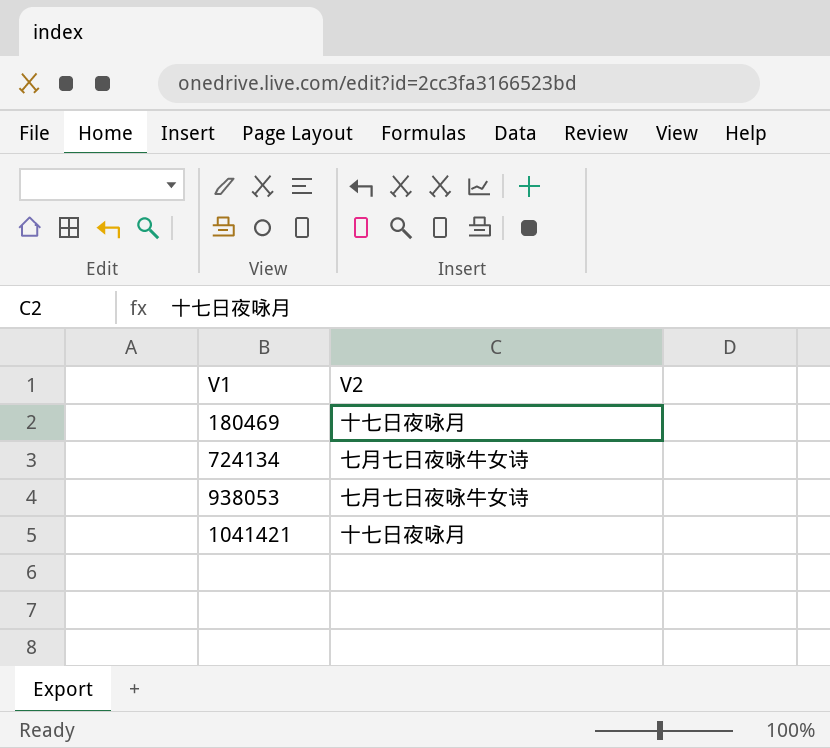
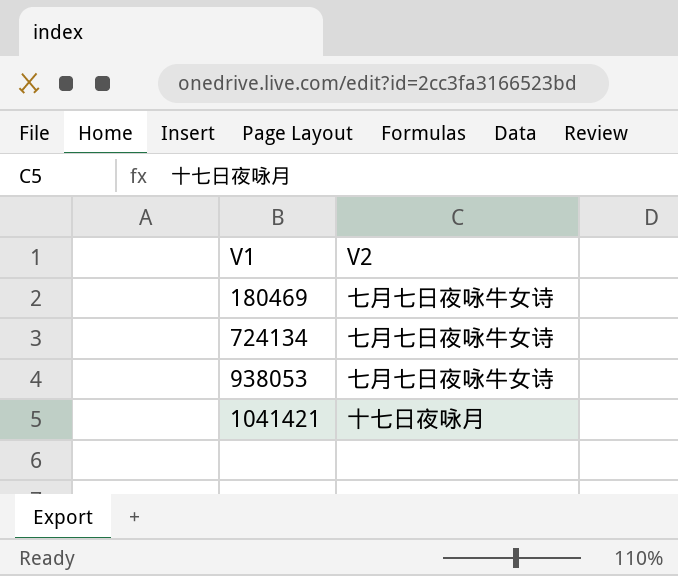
180469 | V2: 十七日夜咏月 -> 七月七日夜咏牛女诗

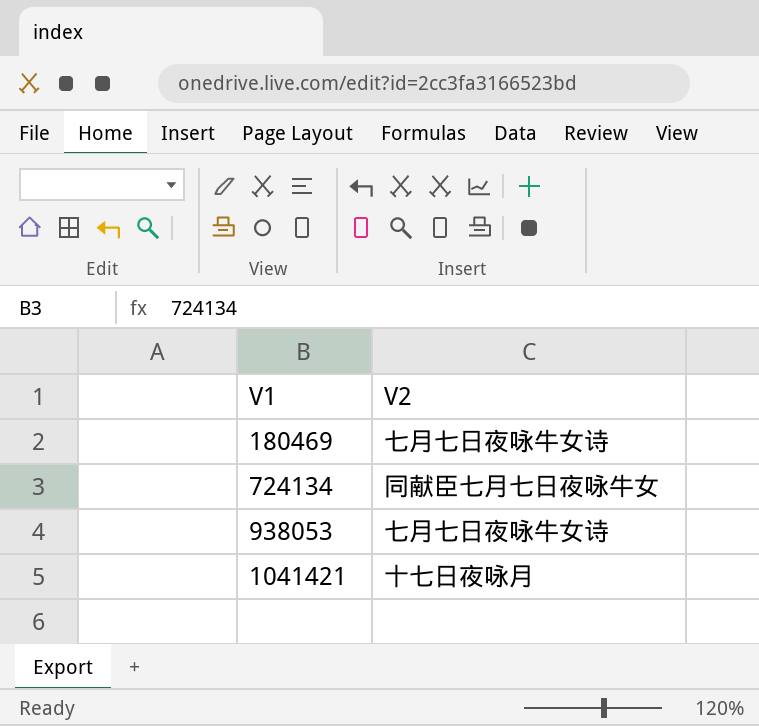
724134 | V2: 七月七日夜咏牛女诗 -> 同献臣七月七日夜咏牛女

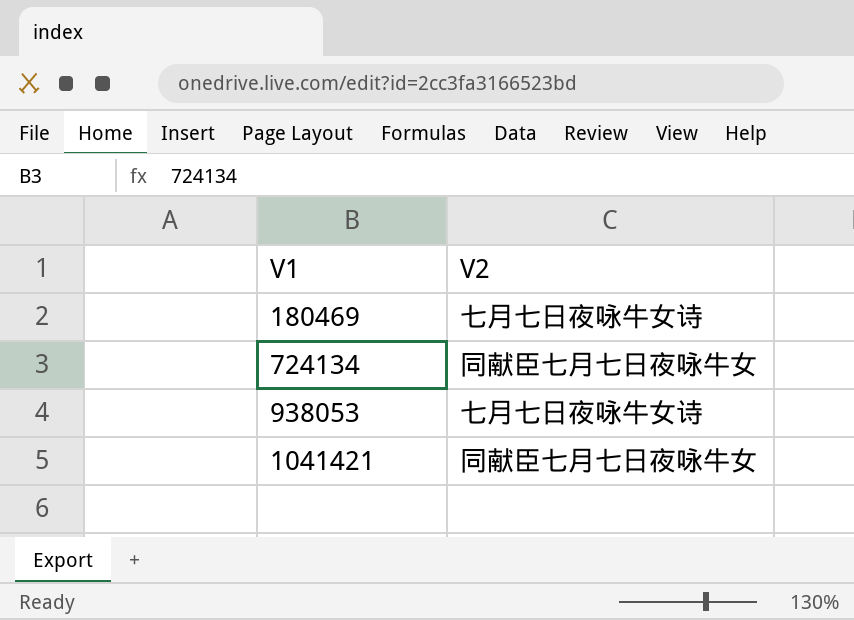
1041421 | V2: 十七日夜咏月 -> 同献臣七月七日夜咏牛女

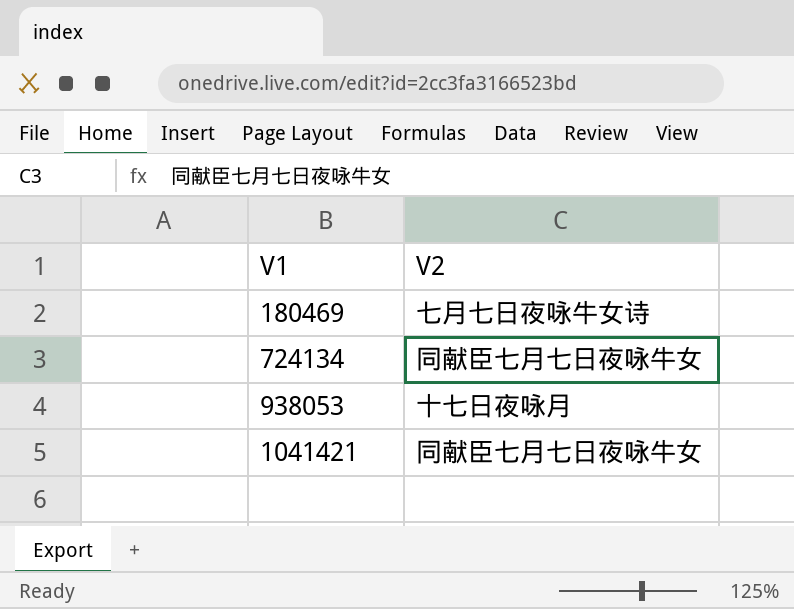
938053 | V2: 七月七日夜咏牛女诗 -> 十七日夜咏月

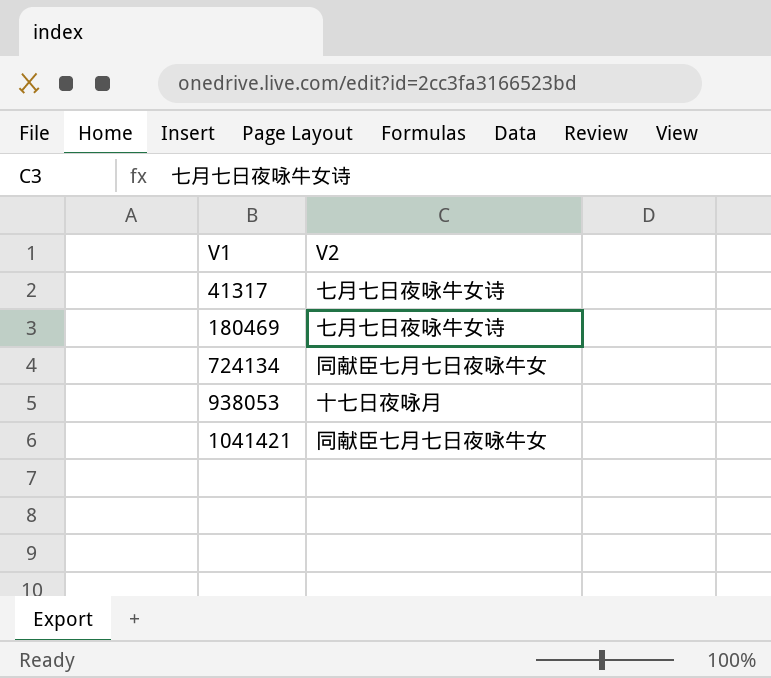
row 41317: none -> 七月七日夜咏牛女诗

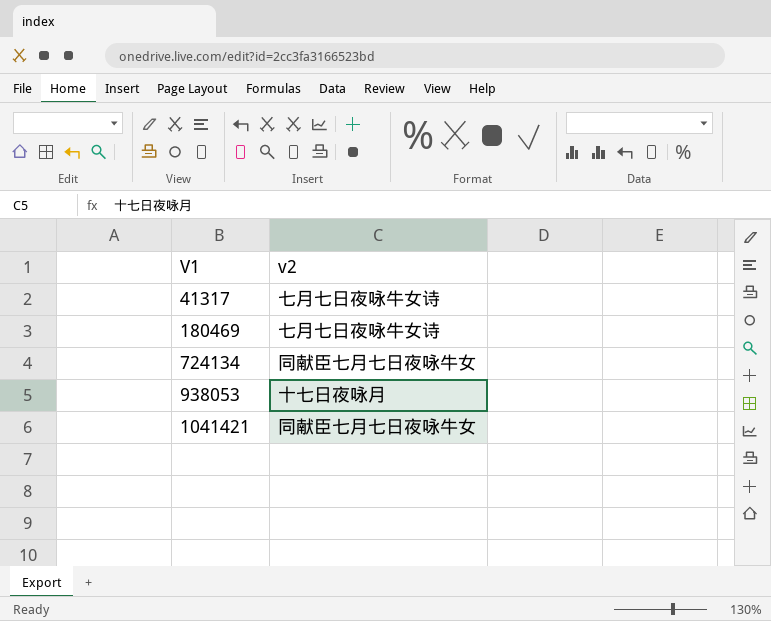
column name: V2 -> v2

